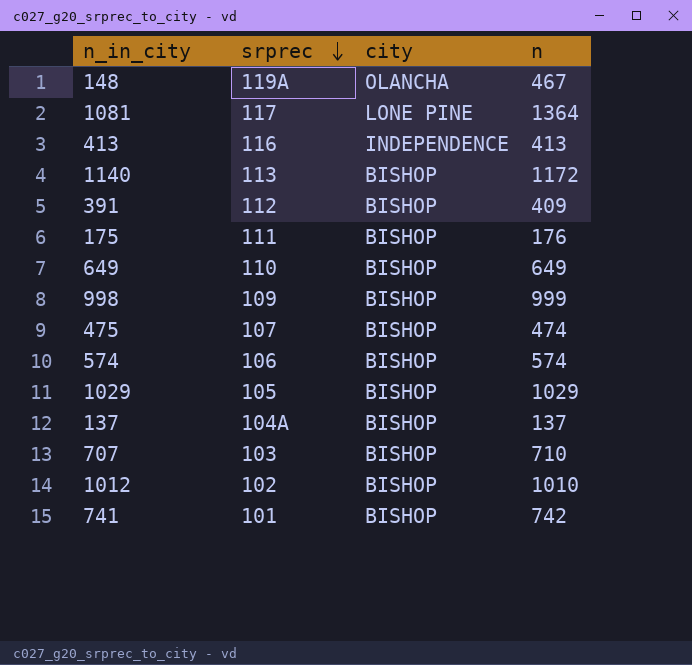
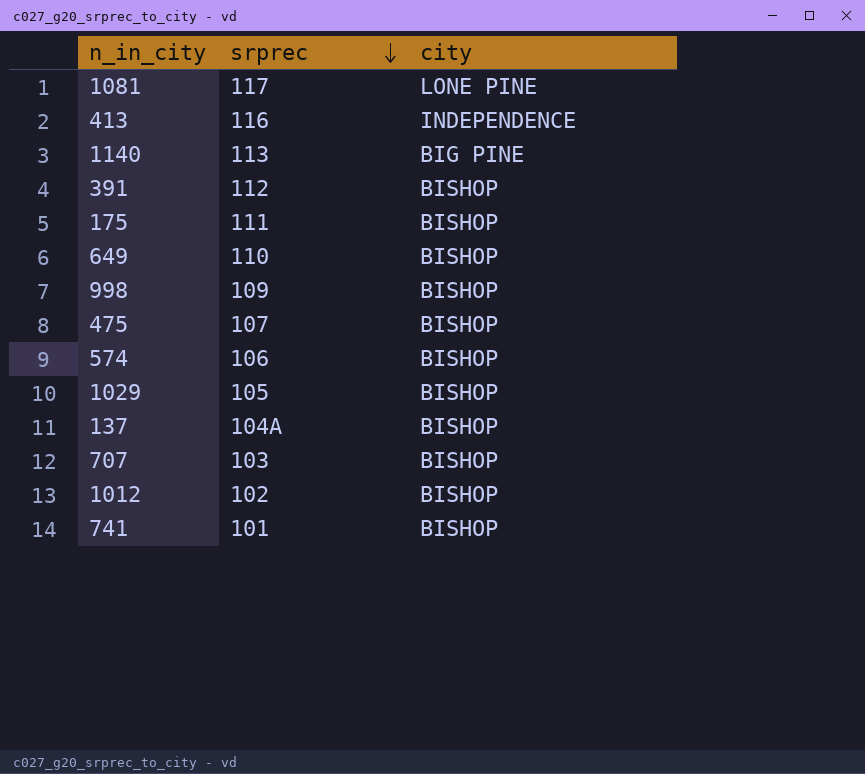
column n | position: 4 -> none
row 148: 119A | OLANCHA | 467 -> none
1140 | city: BISHOP -> BIG PINE

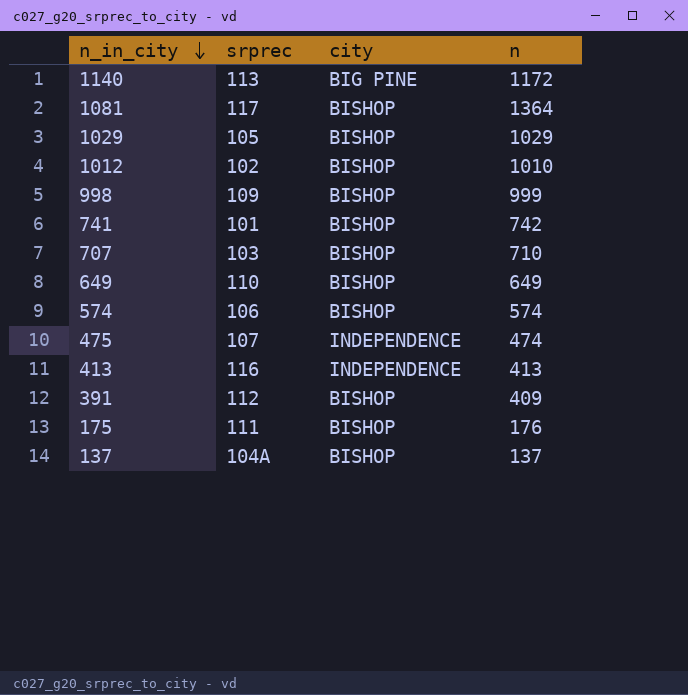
row order: srprec descending -> n_in_city descending
column n | position: none -> 4
1081 | city: LONE PINE -> BISHOP
475 | city: BISHOP -> INDEPENDENCE

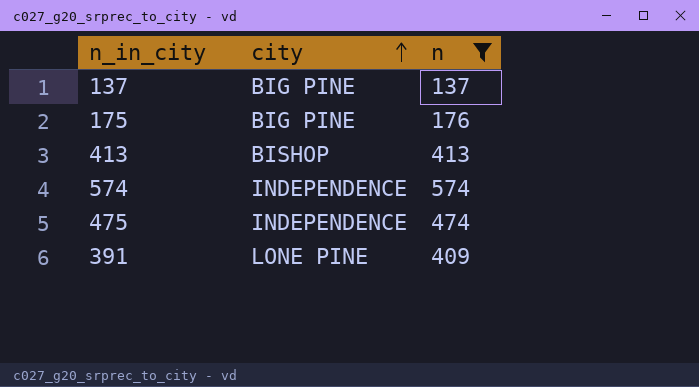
filter: none -> n <= 574
row order: n_in_city descending -> city ascending
column srprec | position: 2 -> none
137 | city: BISHOP -> BIG PINE
175 | city: BISHOP -> BIG PINE
413 | city: INDEPENDENCE -> BISHOP
574 | city: BISHOP -> INDEPENDENCE
391 | city: BISHOP -> LONE PINE

